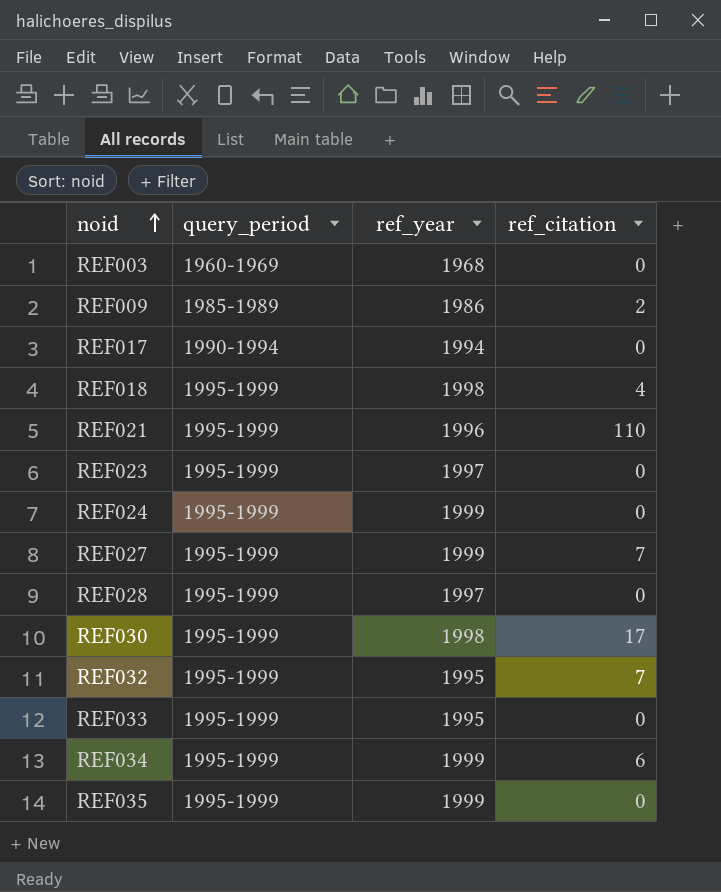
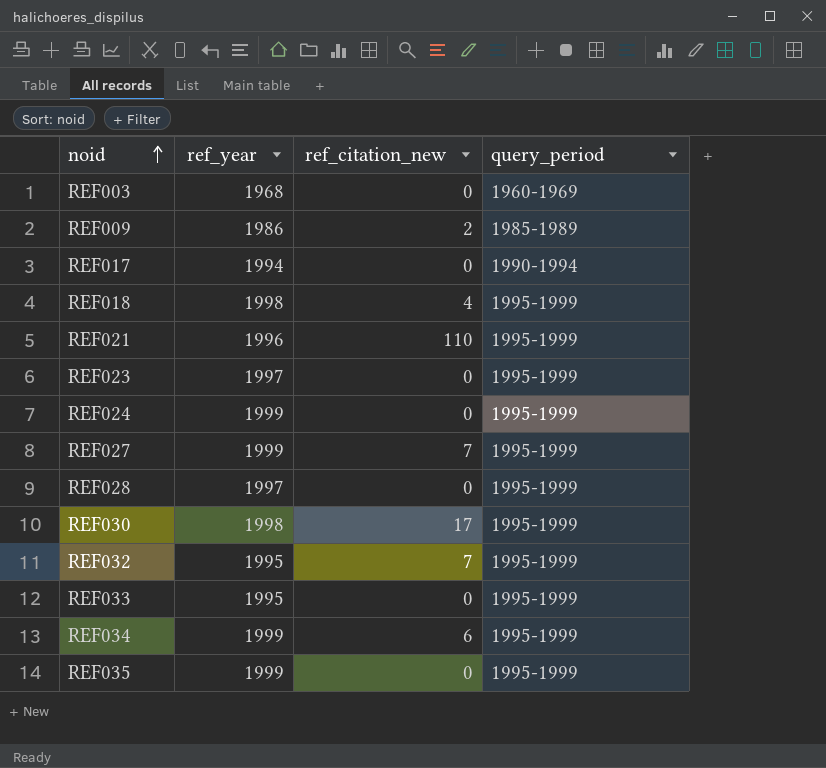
column name: ref_citation -> ref_citation_new
column query_period | position: 2 -> 4

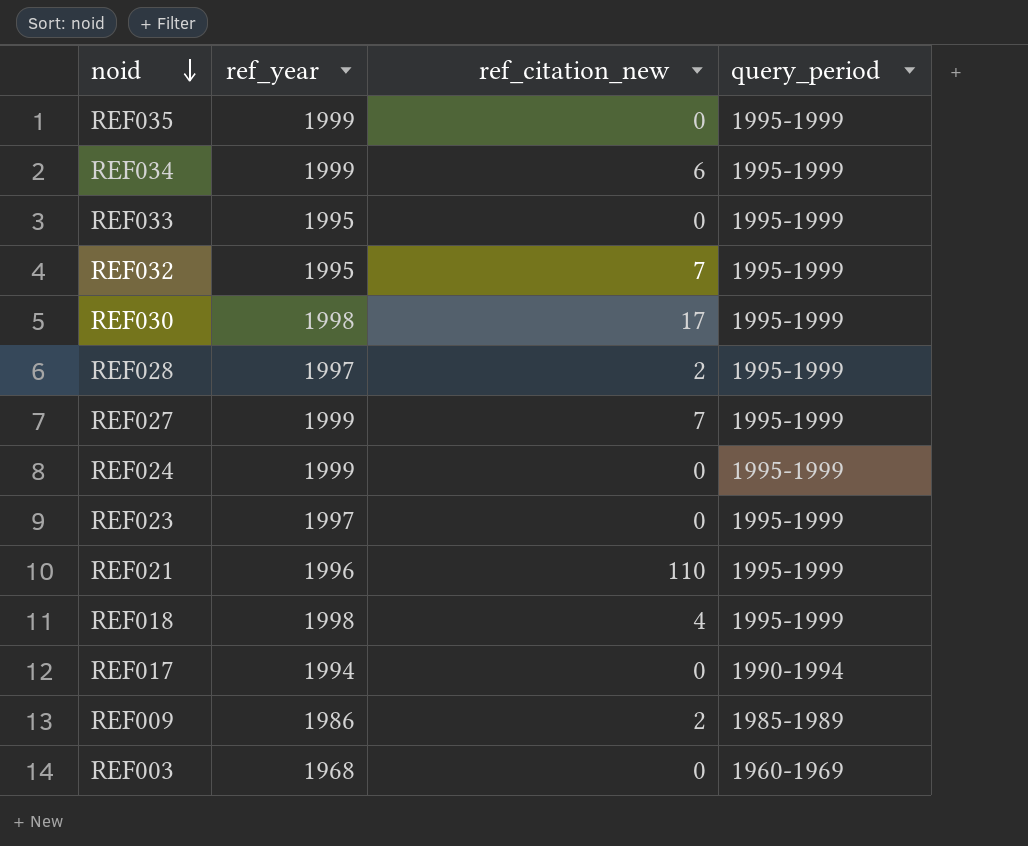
row order: noid ascending -> noid descending
REF028 | ref_citation_new: 0 -> 2

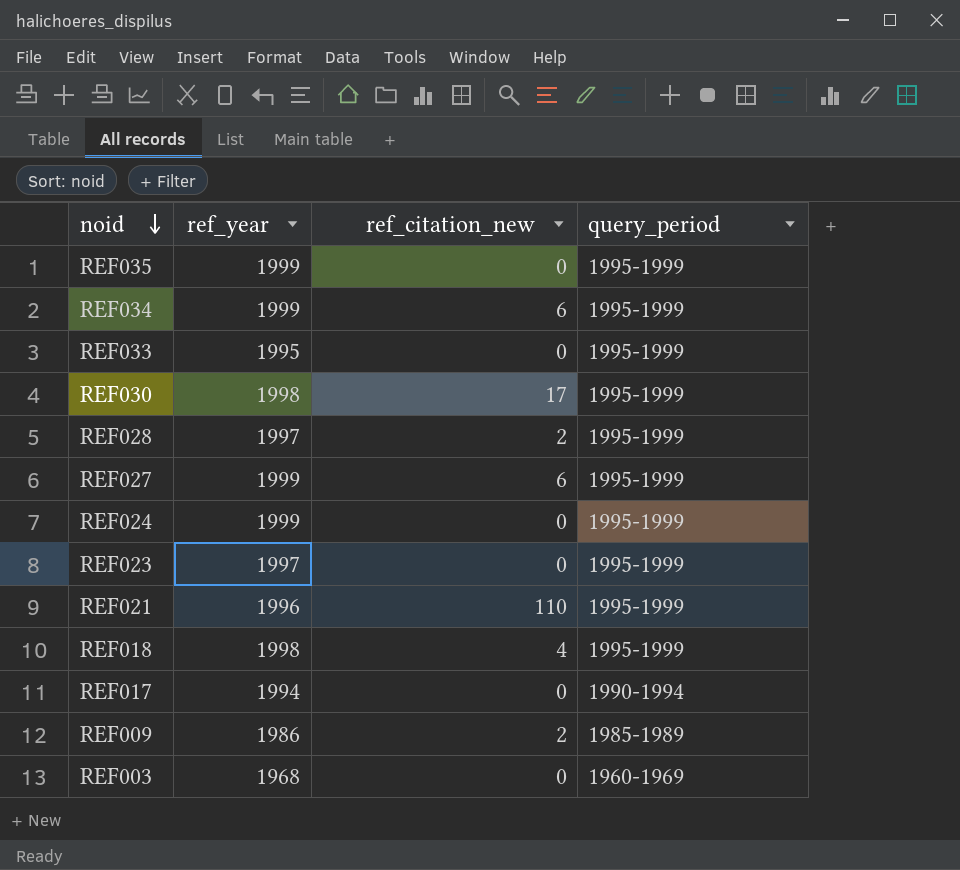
row REF032: 1995 | 7 | 1995-1999 -> none
REF027 | ref_citation_new: 7 -> 6

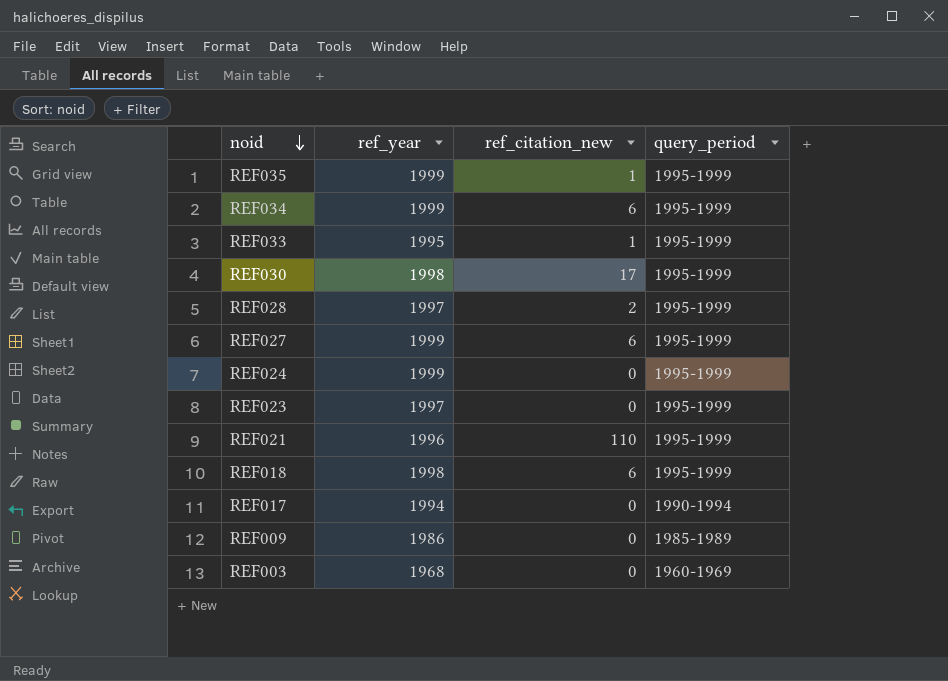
REF035 | ref_citation_new: 0 -> 1
REF033 | ref_citation_new: 0 -> 1
REF018 | ref_citation_new: 4 -> 6
REF009 | ref_citation_new: 2 -> 0

